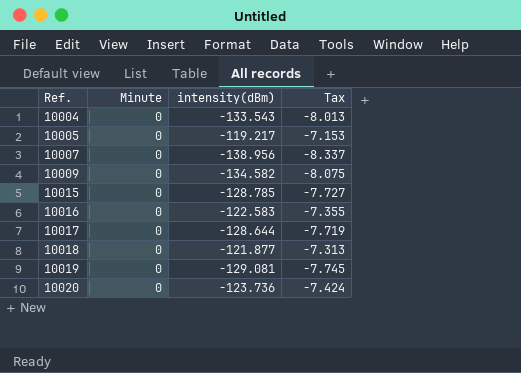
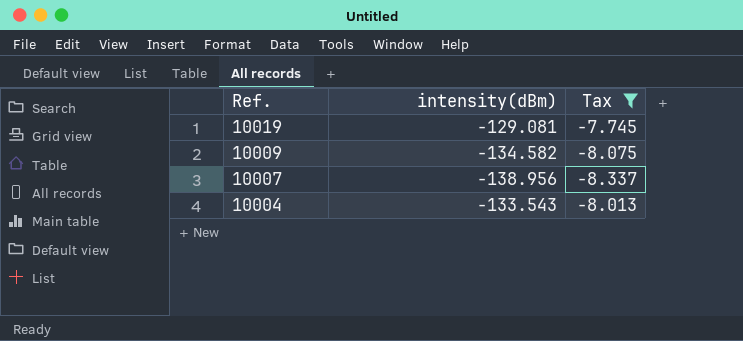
filter: none -> Tax <= -7.745
row order: Ref. ascending -> Ref. descending
column Minute | position: 2 -> none

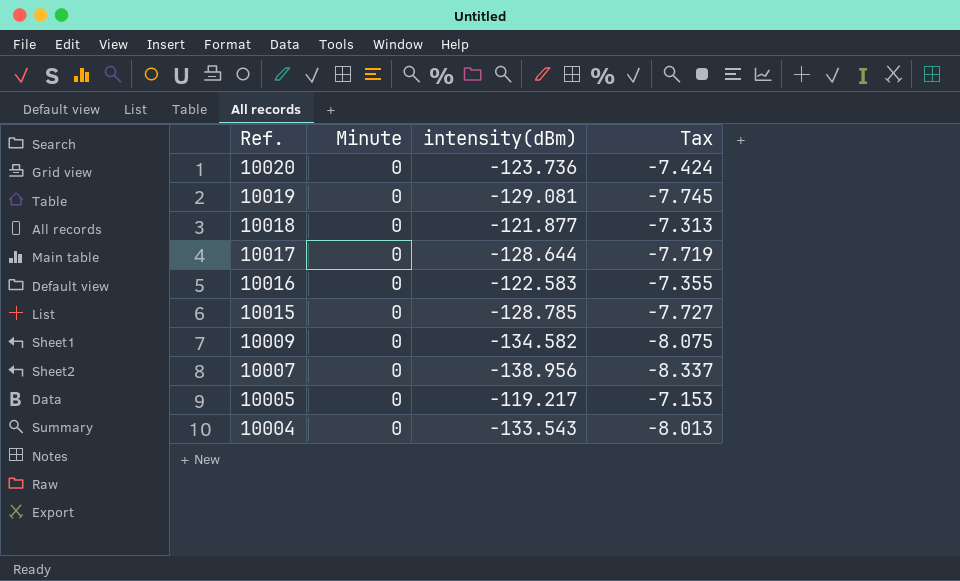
filter: Tax <= -7.745 -> none
column Minute | position: none -> 2

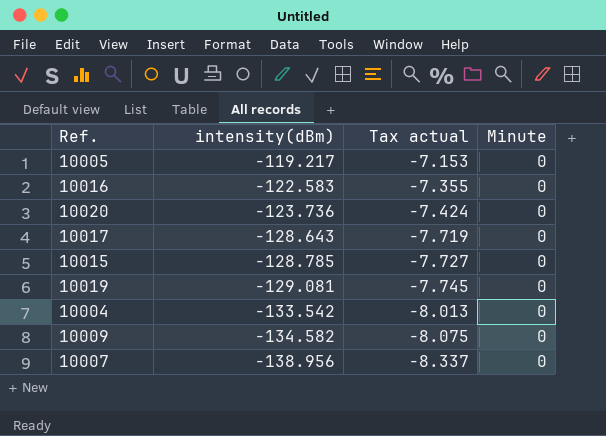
row order: Ref. descending -> intensity(dBm) descending
column name: Tax -> Tax actual
column Minute | position: 2 -> 4
row 10018: 0 | -121.877 | -7.313 -> none
10017 | intensity(dBm): -128.644 -> -128.643
10004 | intensity(dBm): -133.543 -> -133.542

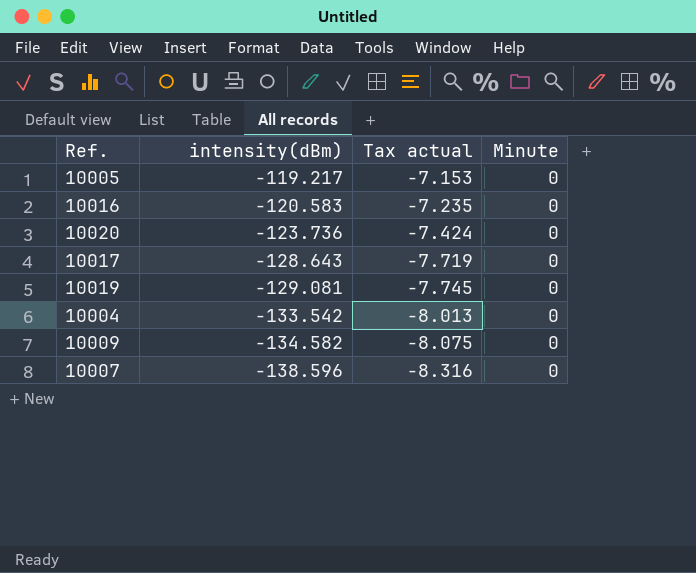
row 10015: -128.785 | -7.727 | 0 -> none
10016 | intensity(dBm): -122.583 -> -120.583
10016 | Tax actual: -7.355 -> -7.235
10007 | intensity(dBm): -138.956 -> -138.596
10007 | Tax actual: -8.337 -> -8.316

